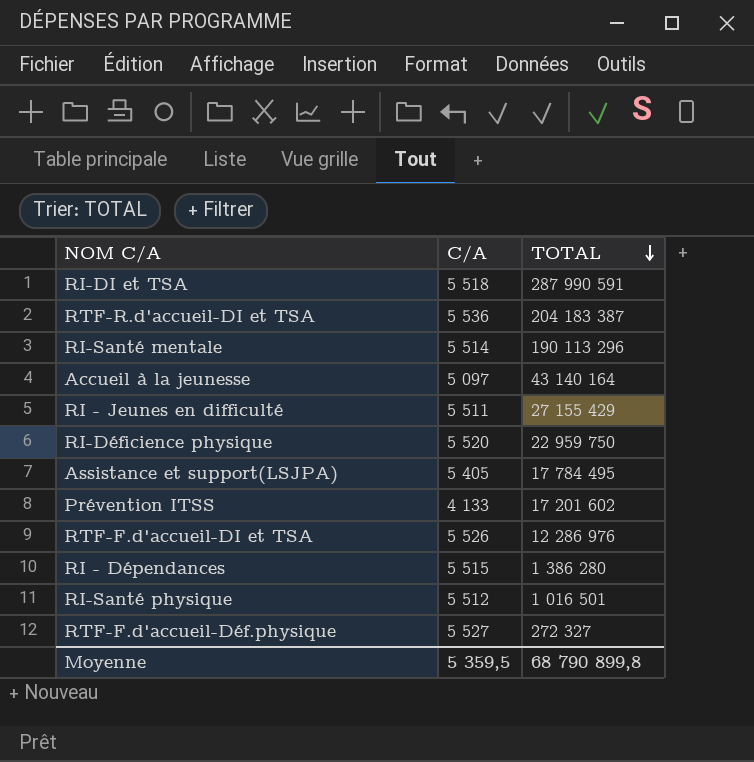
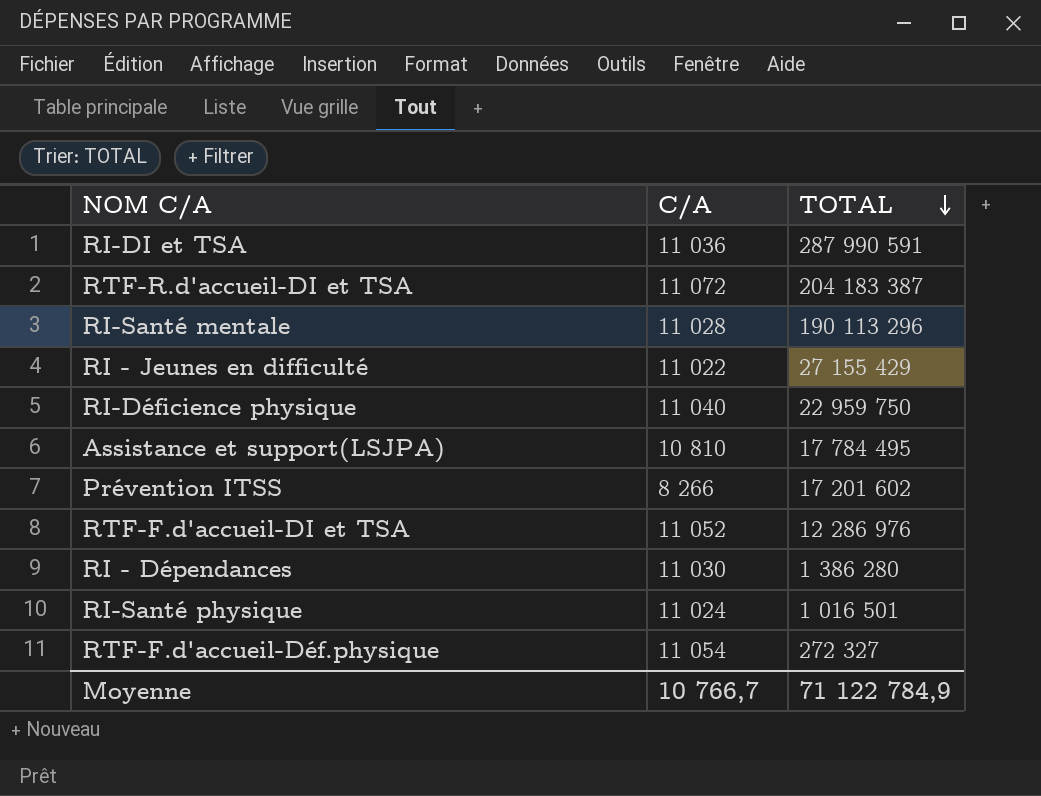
row Accueil à la jeunesse: 5 097 | 43 140 164 -> none
RI-DI et TSA | C/A: 5 518 -> 11 036
RTF-R.d'accueil-DI et TSA | C/A: 5 536 -> 11 072
RI-Santé mentale | C/A: 5 514 -> 11 028
RI - Jeunes en difficulté | C/A: 5 511 -> 11 022
RI-Déficience physique | C/A: 5 520 -> 11 040
Assistance et support(LSJPA) | C/A: 5 405 -> 10 810
Prévention ITSS | C/A: 4 133 -> 8 266
RTF-F.d'accueil-DI et TSA | C/A: 5 526 -> 11 052
RI - Dépendances | C/A: 5 515 -> 11 030
RI-Santé physique | C/A: 5 512 -> 11 024
RTF-F.d'accueil-Déf.physique | C/A: 5 527 -> 11 054
Moyenne | C/A: 5 359,5 -> 10 766,7
Moyenne | TOTAL: 68 790 899,8 -> 71 122 784,9

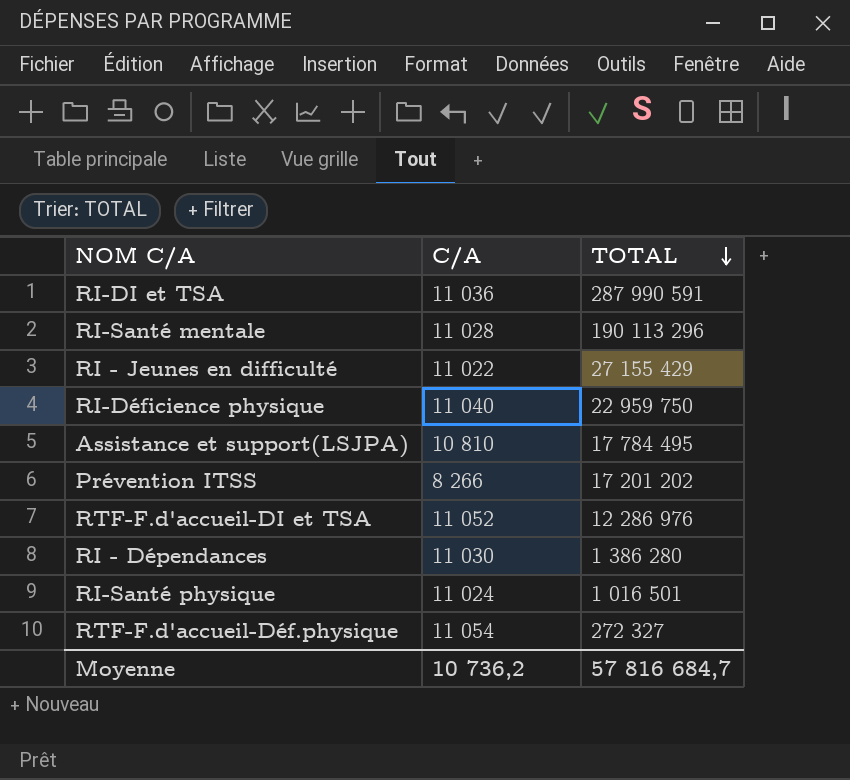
row RTF-R.d'accueil-DI et TSA: 11 072 | 204 183 387 -> none
Prévention ITSS | TOTAL: 17 201 602 -> 17 201 202
Moyenne | C/A: 10 766,7 -> 10 736,2
Moyenne | TOTAL: 71 122 784,9 -> 57 816 684,7

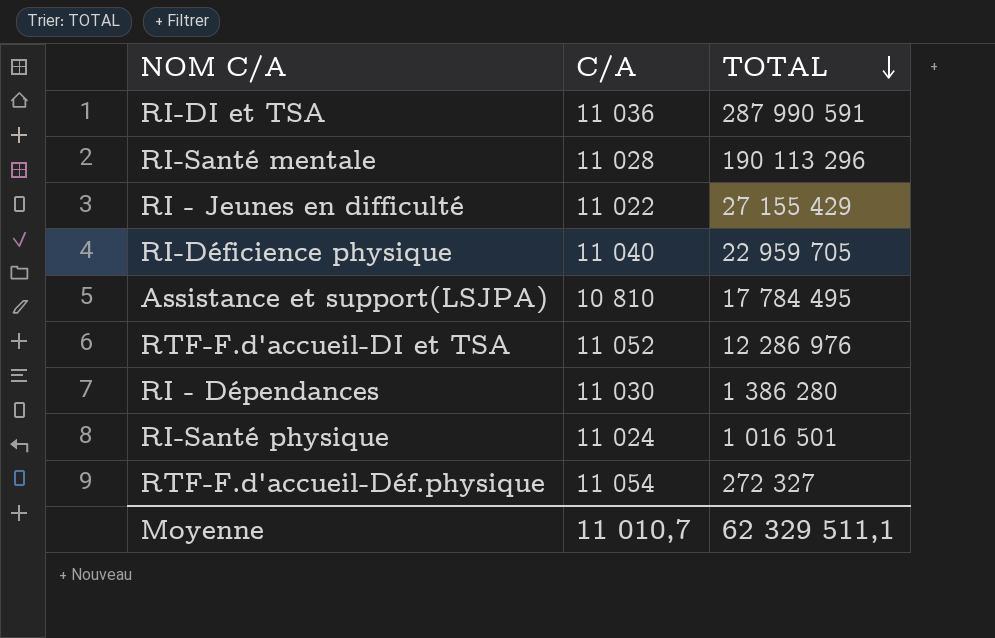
row Prévention ITSS: 8 266 | 17 201 202 -> none
RI-Déficience physique | TOTAL: 22 959 750 -> 22 959 705
Moyenne | C/A: 10 736,2 -> 11 010,7
Moyenne | TOTAL: 57 816 684,7 -> 62 329 511,1

